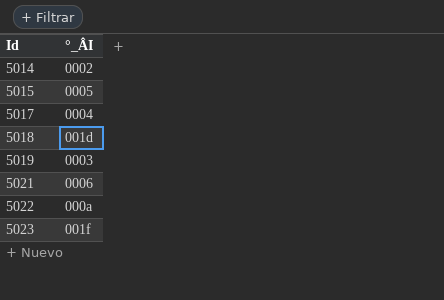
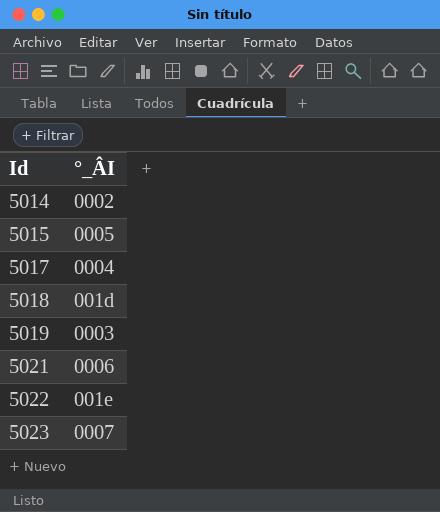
5022 | °_ÂI: 000a -> 001e
5023 | °_ÂI: 001f -> 0007

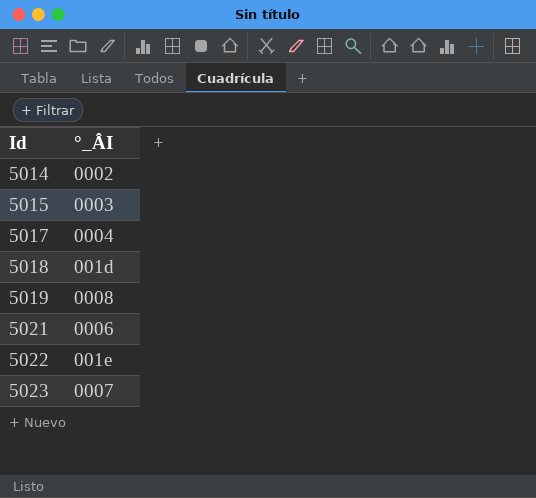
5015 | °_ÂI: 0005 -> 0003
5019 | °_ÂI: 0003 -> 0008

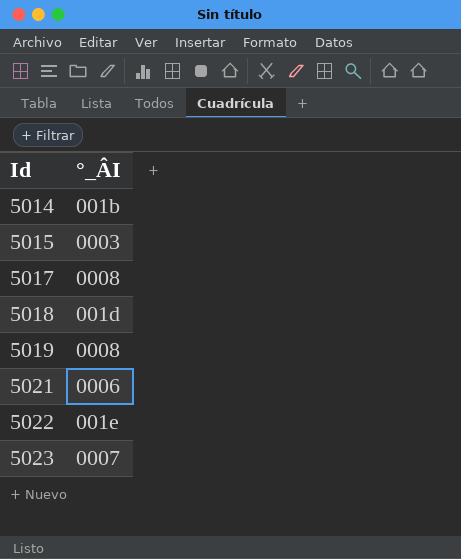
5014 | °_ÂI: 0002 -> 001b
5017 | °_ÂI: 0004 -> 0008

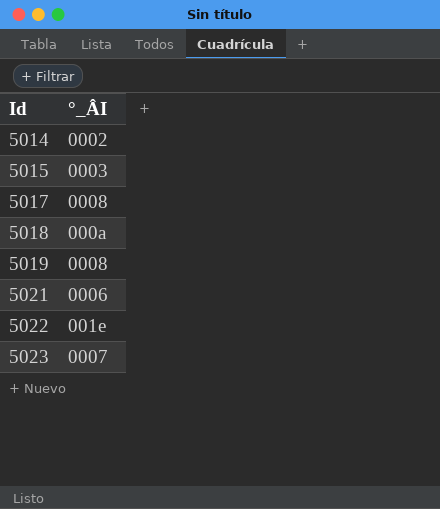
5014 | °_ÂI: 001b -> 0002
5018 | °_ÂI: 001d -> 000a

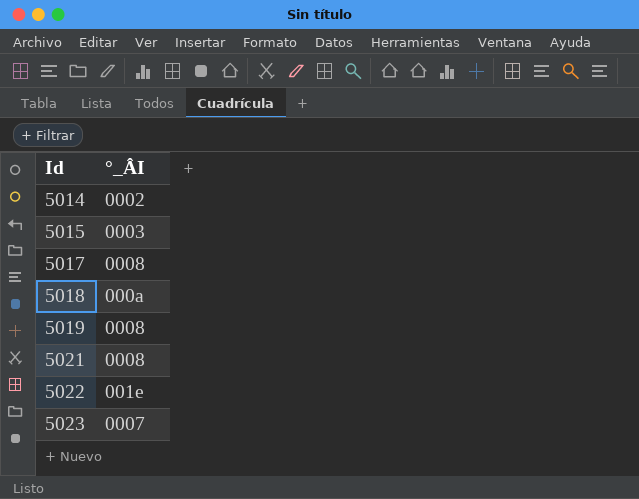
5021 | °_ÂI: 0006 -> 0008

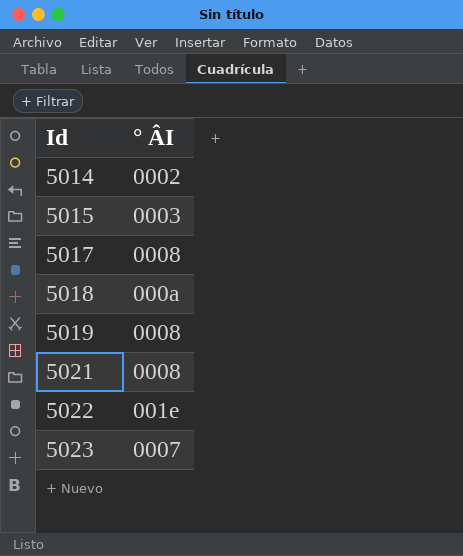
column name: °_ÂI -> ° ÂI

